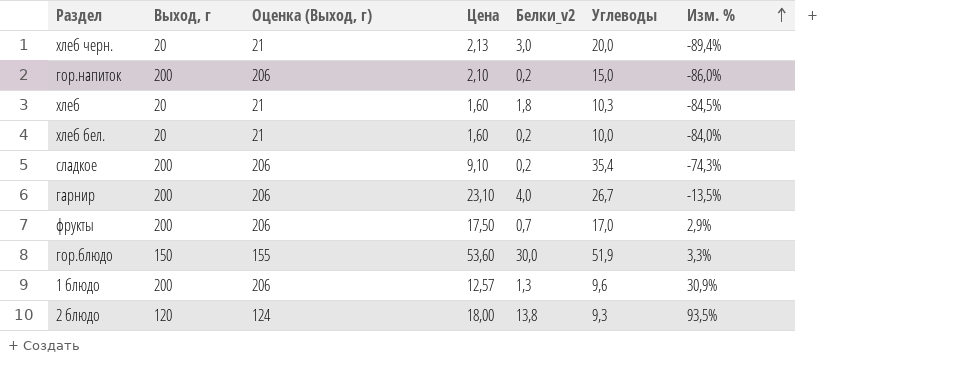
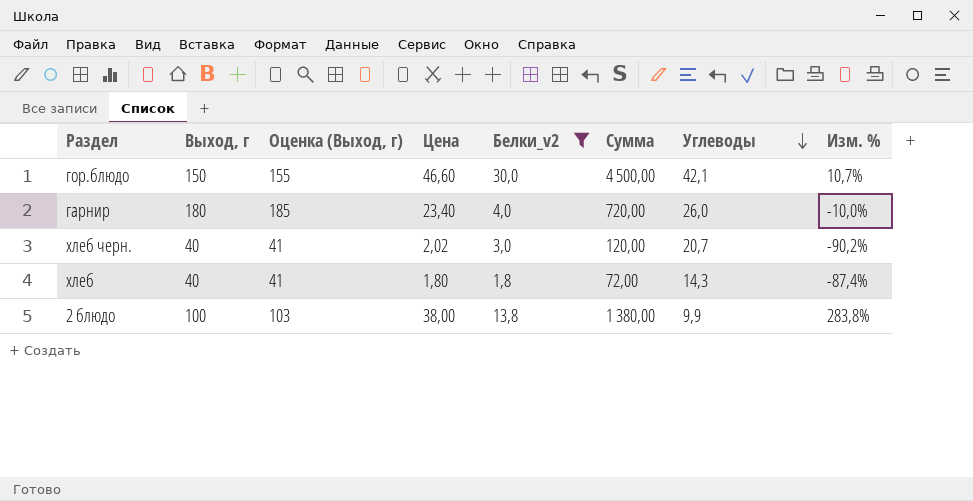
filter: none -> Белки_v2 >= 1,8
row order: Изм. % ascending -> Углеводы descending
column Сумма | formula: none -> [Выход, г] * [Белки_v2]
гор.блюдо | Цена: 53,60 -> 46,60
гор.блюдо | Углеводы: 51,9 -> 42,1
гор.блюдо | Изм. %: 3,3% -> 10,7%
гарнир | Выход, г: 200 -> 180
гарнир | Оценка (Выход, г): 206 -> 185
гарнир | Цена: 23,10 -> 23,40
гарнир | Углеводы: 26,7 -> 26,0
гарнир | Изм. %: -13,5% -> -10,0%
хлеб черн. | Выход, г: 20 -> 40
хлеб черн. | Оценка (Выход, г): 21 -> 41
хлеб черн. | Цена: 2,13 -> 2,02
хлеб черн. | Углеводы: 20,0 -> 20,7
хлеб черн. | Изм. %: -89,4% -> -90,2%
хлеб | Выход, г: 20 -> 40
хлеб | Оценка (Выход, г): 21 -> 41
хлеб | Цена: 1,60 -> 1,80
хлеб | Углеводы: 10,3 -> 14,3
хлеб | Изм. %: -84,5% -> -87,4%
2 блюдо | Выход, г: 120 -> 100
2 блюдо | Оценка (Выход, г): 124 -> 103
2 блюдо | Цена: 18,00 -> 38,00
2 блюдо | Углеводы: 9,3 -> 9,9
2 блюдо | Изм. %: 93,5% -> 283,8%

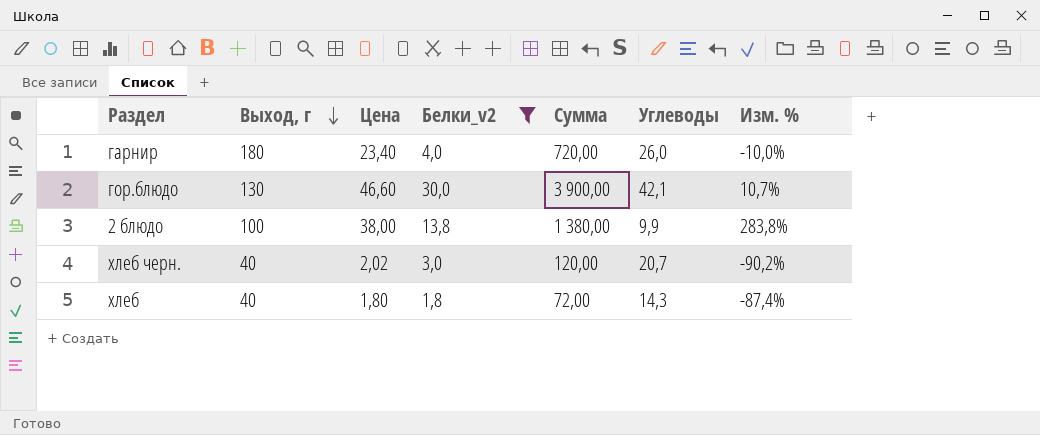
row order: Углеводы descending -> Выход, г descending
column Оценка (Выход, г) | formula: [Выход, г] * 1,03 -> none
гор.блюдо | Выход, г: 150 -> 130
гор.блюдо | Сумма: 4 500,00 -> 3 900,00

